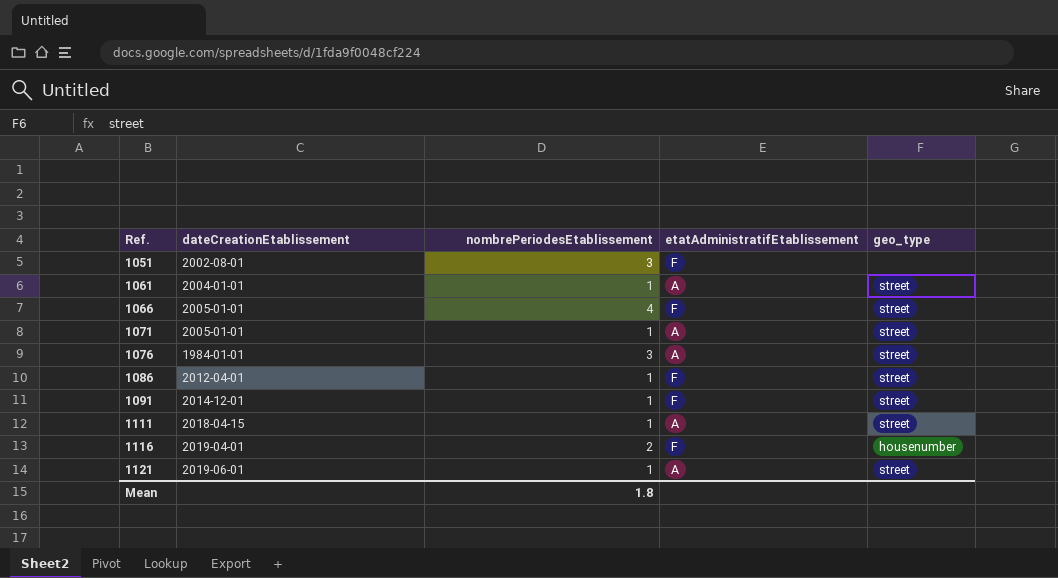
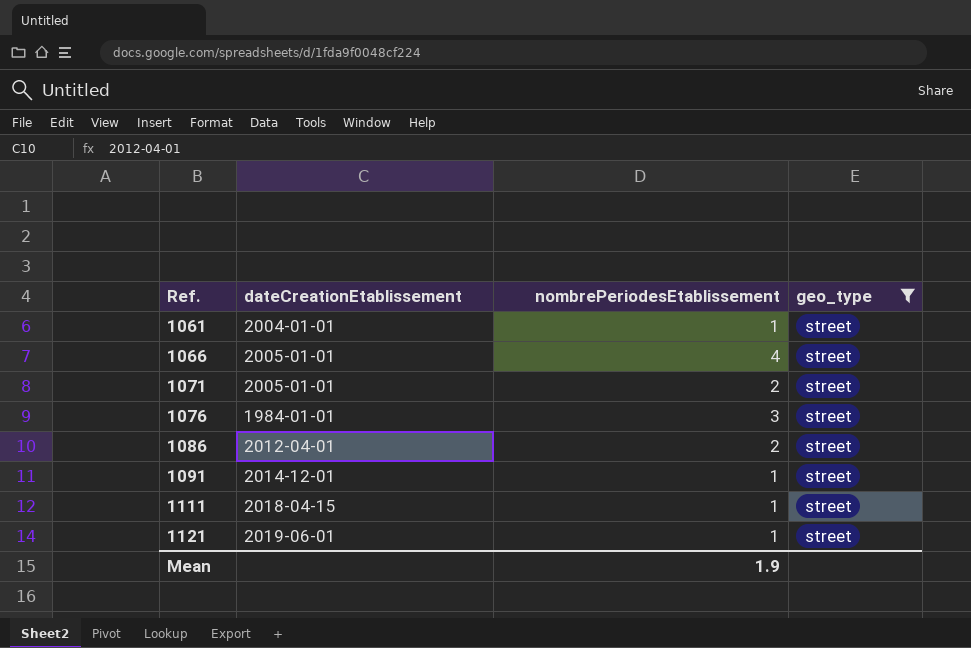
filter: none -> geo_type = street
column etatAdministratifEtablissement | position: 4 -> none
1071 | nombrePeriodesEtablissement: 1 -> 2
1086 | nombrePeriodesEtablissement: 1 -> 2
Mean | nombrePeriodesEtablissement: 1.8 -> 1.9

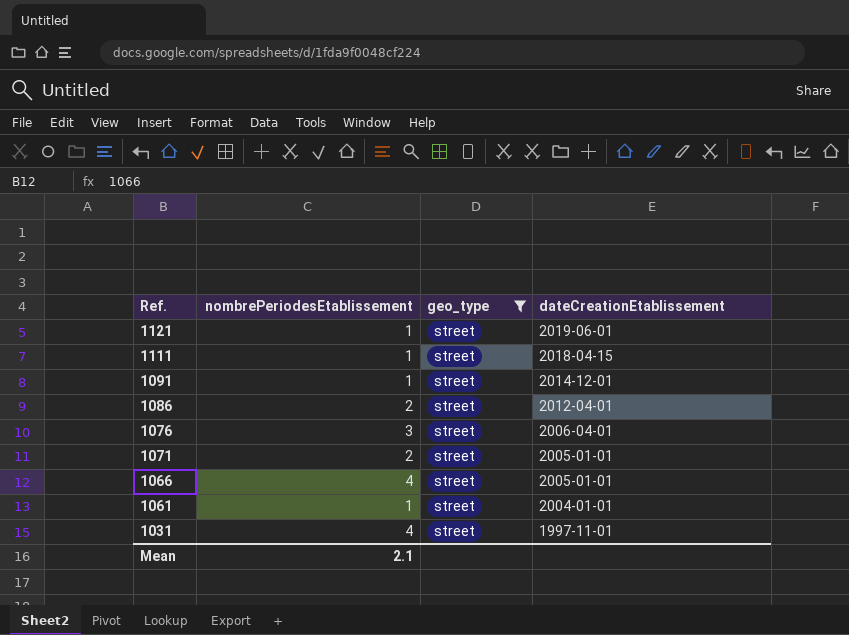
row order: Ref. ascending -> Ref. descending
column dateCreationEtablissement | position: 2 -> 4
1076 | dateCreationEtablissement: 1984-01-01 -> 2006-04-01
row 1031: none -> 4 | street | 1997-11-01
Mean | nombrePeriodesEtablissement: 1.9 -> 2.1

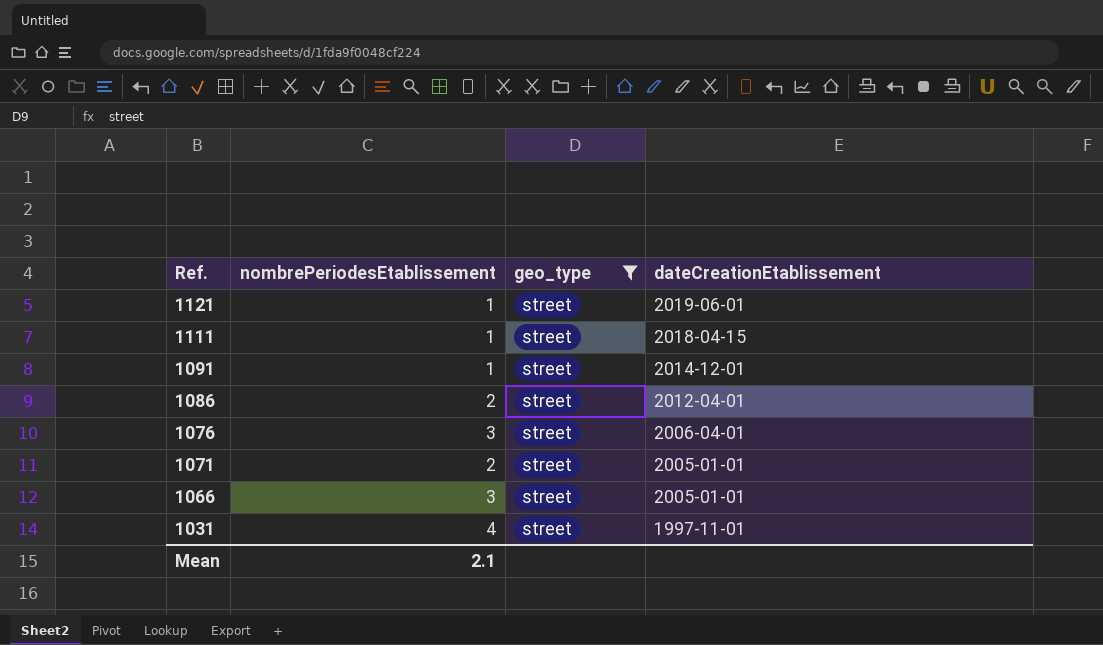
row 1061: 1 | street | 2004-01-01 -> none
1066 | nombrePeriodesEtablissement: 4 -> 3

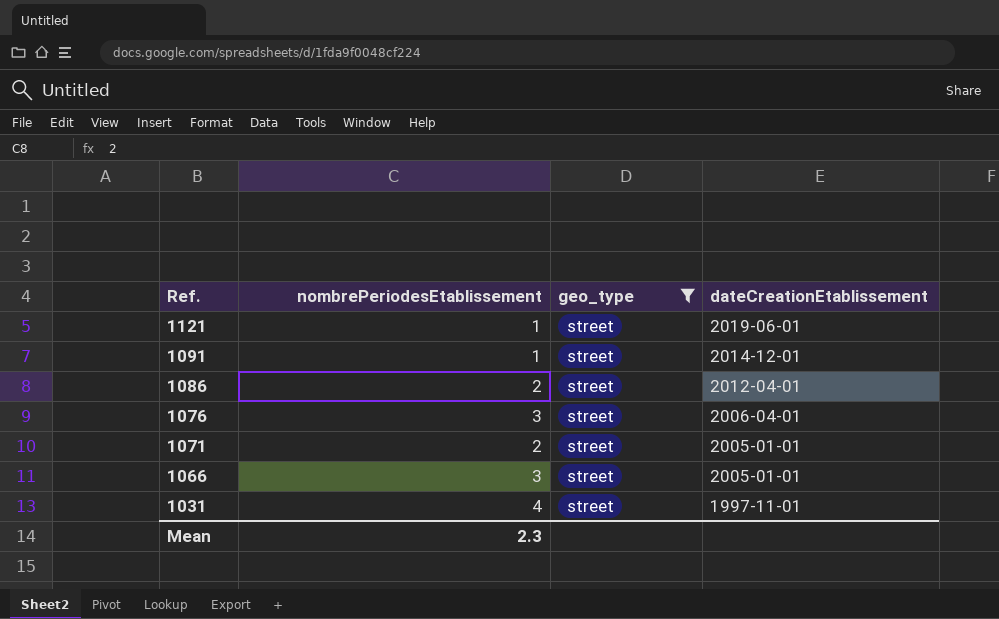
row 1111: 1 | street | 2018-04-15 -> none
Mean | nombrePeriodesEtablissement: 2.1 -> 2.3

